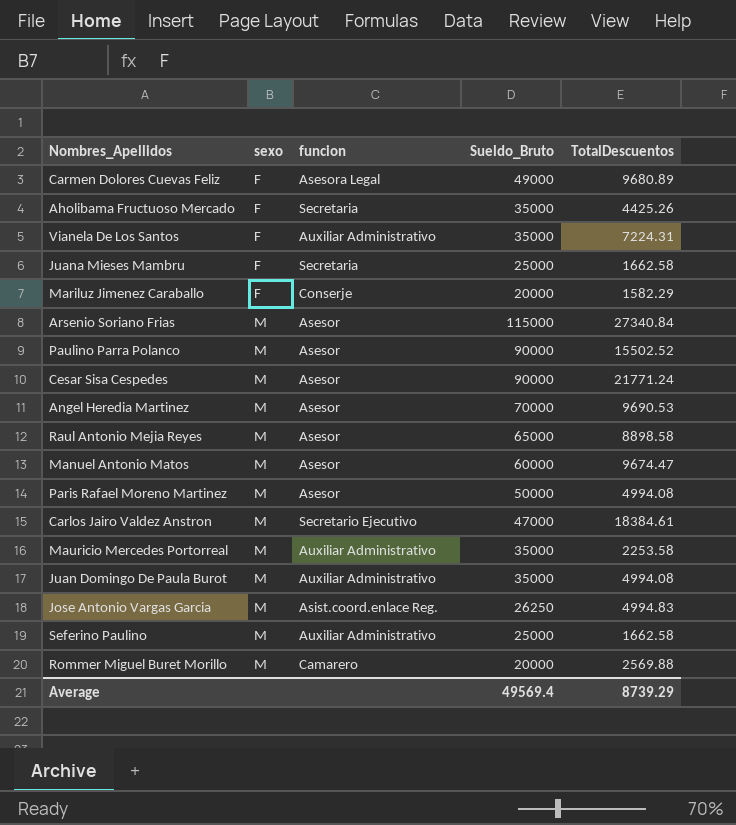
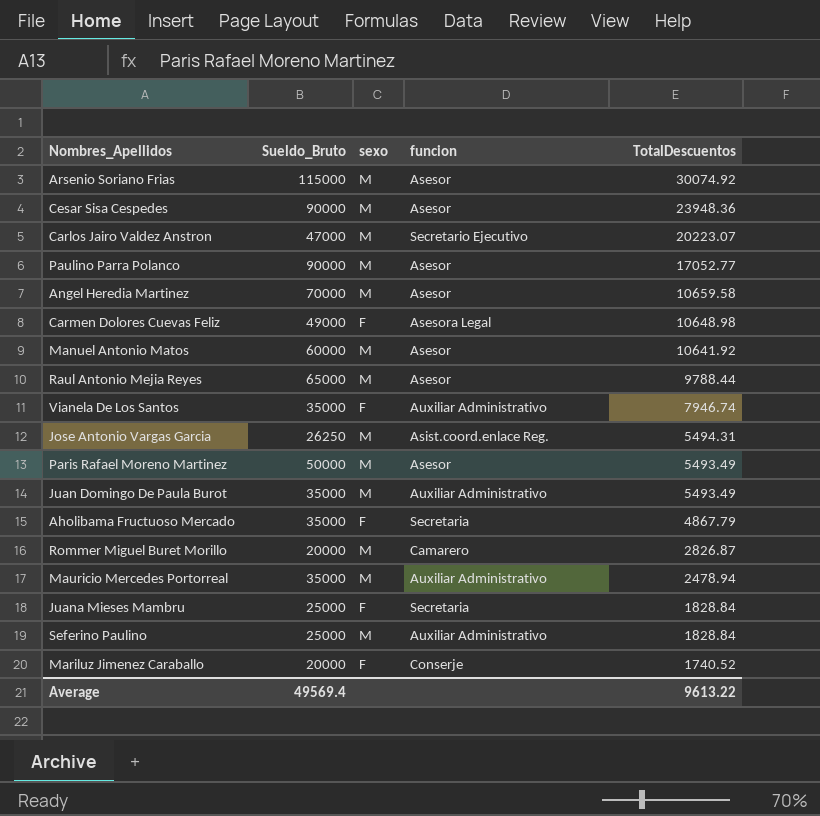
row order: sexo ascending -> TotalDescuentos descending
column Sueldo_Bruto | position: 4 -> 2
Arsenio Soriano Frias | TotalDescuentos: 27340.84 -> 30074.92
Cesar Sisa Cespedes | TotalDescuentos: 21771.24 -> 23948.36
Carlos Jairo Valdez Anstron | TotalDescuentos: 18384.61 -> 20223.07
Paulino Parra Polanco | TotalDescuentos: 15502.52 -> 17052.77
Angel Heredia Martinez | TotalDescuentos: 9690.53 -> 10659.58
Carmen Dolores Cuevas Feliz | TotalDescuentos: 9680.89 -> 10648.98
Manuel Antonio Matos | TotalDescuentos: 9674.47 -> 10641.92
Raul Antonio Mejia Reyes | TotalDescuentos: 8898.58 -> 9788.44
Vianela De Los Santos | TotalDescuentos: 7224.31 -> 7946.74
Jose Antonio Vargas Garcia | TotalDescuentos: 4994.83 -> 5494.31
Paris Rafael Moreno Martinez | TotalDescuentos: 4994.08 -> 5493.49
Juan Domingo De Paula Burot | TotalDescuentos: 4994.08 -> 5493.49
Aholibama Fructuoso Mercado | TotalDescuentos: 4425.26 -> 4867.79
Rommer Miguel Buret Morillo | TotalDescuentos: 2569.88 -> 2826.87
Mauricio Mercedes Portorreal | TotalDescuentos: 2253.58 -> 2478.94
Juana Mieses Mambru | TotalDescuentos: 1662.58 -> 1828.84
Seferino Paulino | TotalDescuentos: 1662.58 -> 1828.84
Mariluz Jimenez Caraballo | TotalDescuentos: 1582.29 -> 1740.52
Average | TotalDescuentos: 8739.29 -> 9613.22

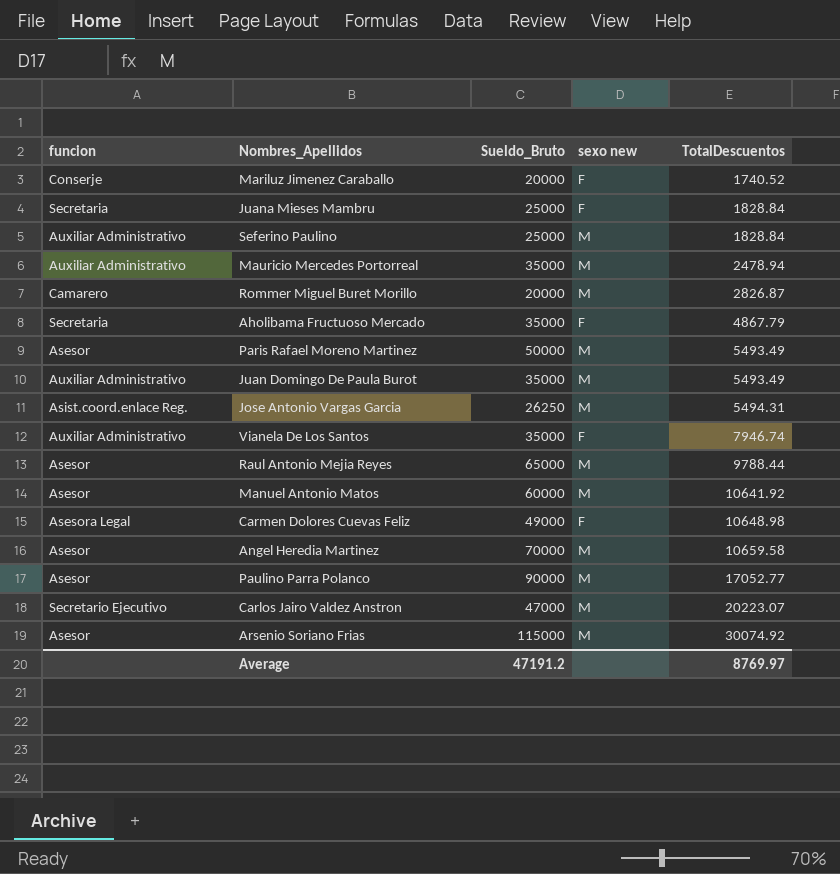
row order: TotalDescuentos descending -> TotalDescuentos ascending
column funcion | position: 4 -> 1
column name: sexo -> sexo new
row Cesar Sisa Cespedes: 90000 | M | Asesor | 23948.36 -> none
Average | Sueldo_Bruto: 49569.4 -> 47191.2
Average | TotalDescuentos: 9613.22 -> 8769.97

